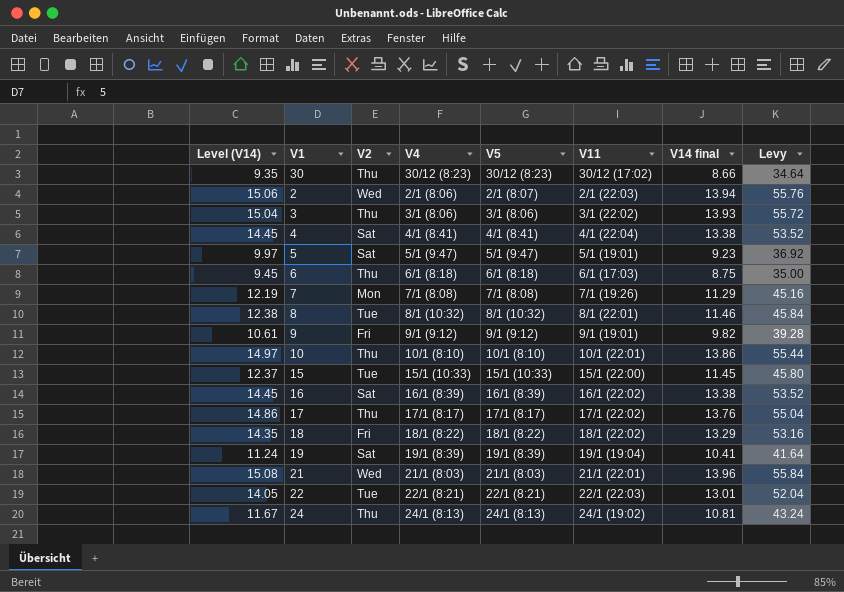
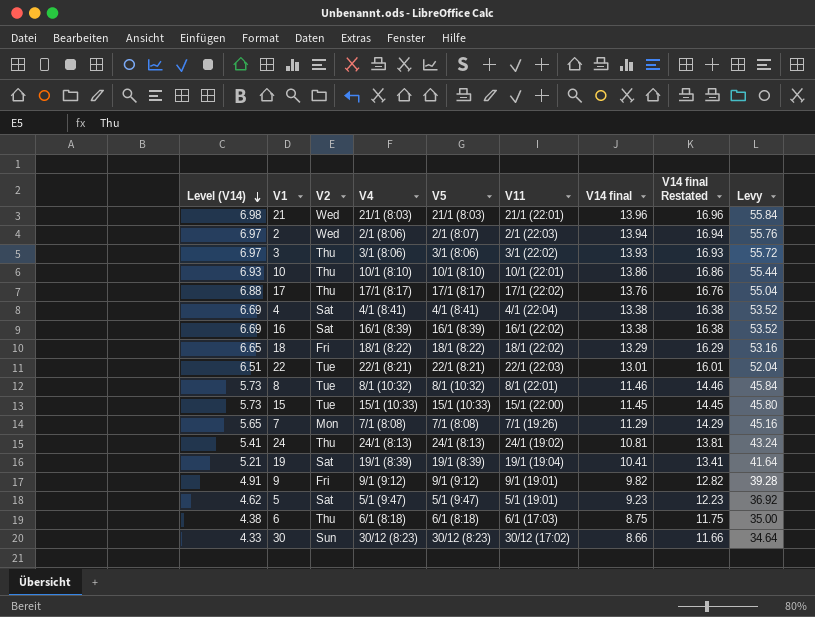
row order: none -> Level (V14) descending
column Level (V14) | formula: [V14 final] * 1.08 -> [V14 final] * 0.5
column V14 final Restated | formula: none -> [V14 final] + 3
30 | V2: Thu -> Sun

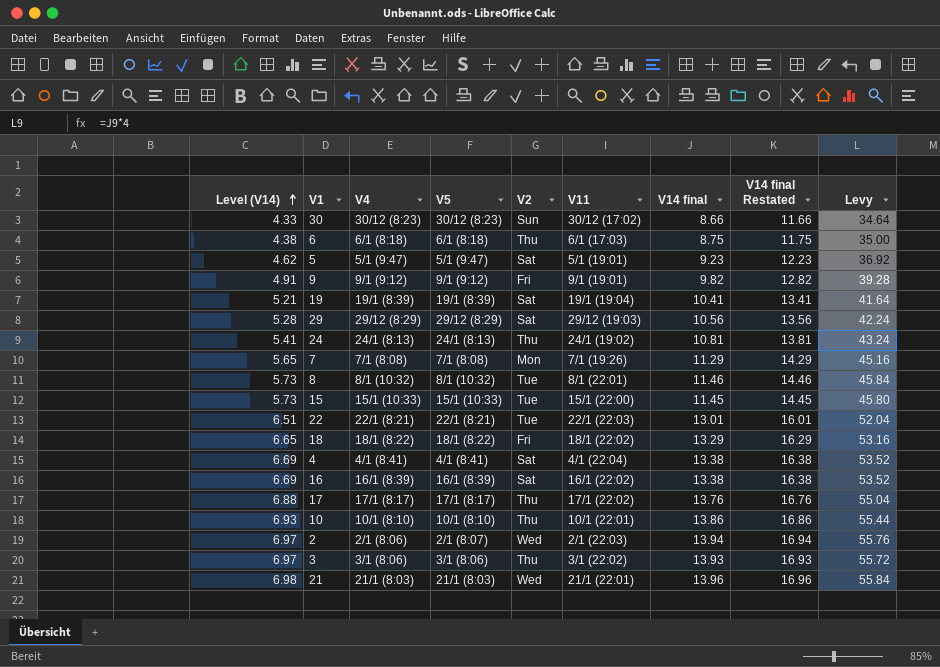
row order: Level (V14) descending -> Level (V14) ascending
column V2 | position: 3 -> 5
row 29: none -> 5.28 | 29/12 (8:29) | 29/12 (8:29) | Sat | 29/12 (19:03) | 10.56 | 13.56 | 42.24

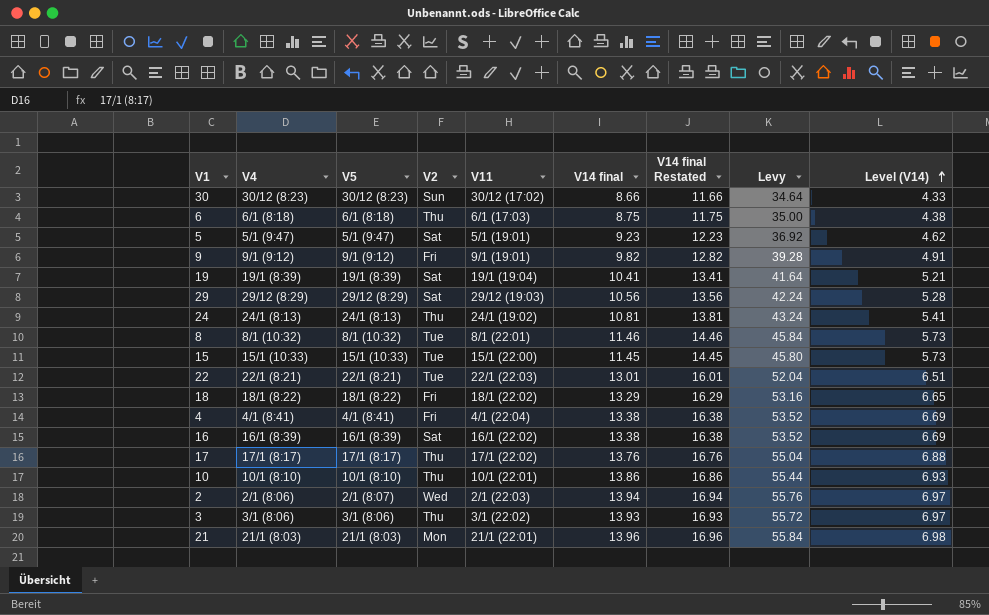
column Level (V14) | position: 1 -> 9
row 7: 5.65 | 7/1 (8:08) | 7/1 (8:08) | Mon | 7/1 (19:26) | 11.29 | 14.29 | 45.16 -> none
4 | V2: Sat -> Fri
21 | V2: Wed -> Mon

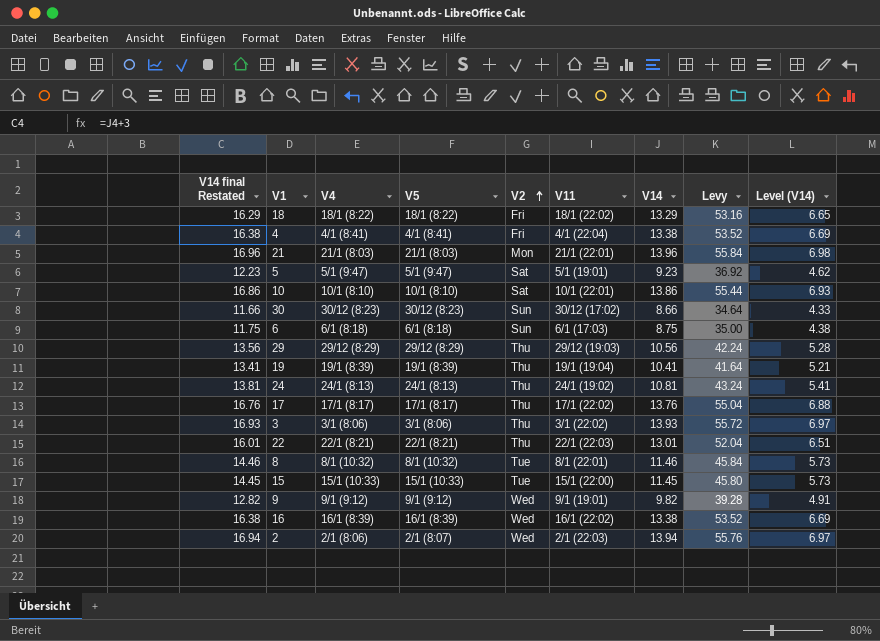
row order: Level (V14) ascending -> V2 ascending
column V14 final Restated | position: 7 -> 1
column name: V14 final -> V14
10 | V2: Thu -> Sat
6 | V2: Thu -> Sun
29 | V2: Sat -> Thu
19 | V2: Sat -> Thu
22 | V2: Tue -> Thu
9 | V2: Fri -> Wed
16 | V2: Sat -> Wed

